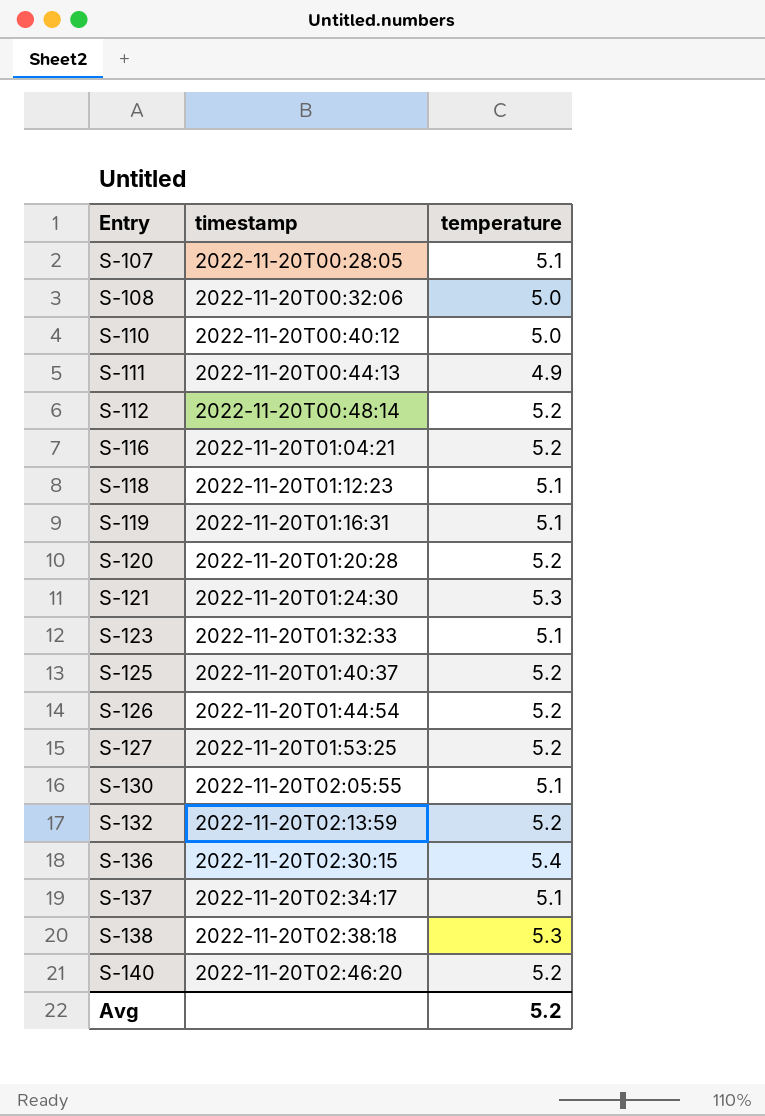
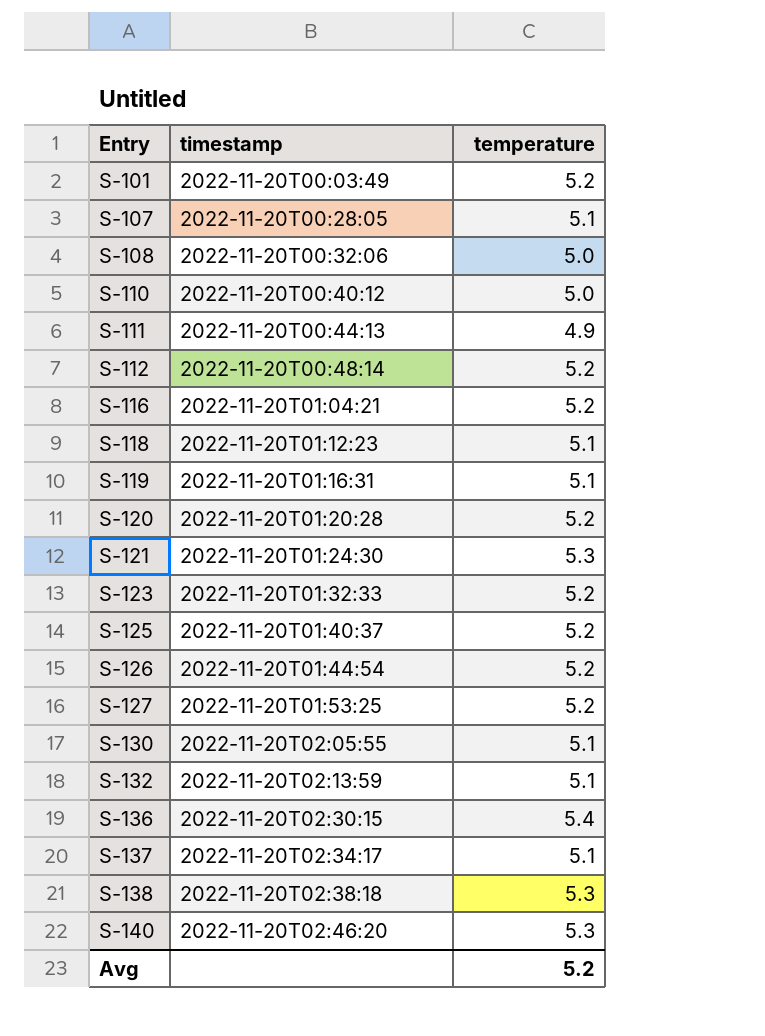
row S-101: none -> 2022-11-20T00:03:49 | 5.2
S-123 | temperature: 5.1 -> 5.2
S-132 | temperature: 5.2 -> 5.1
S-140 | temperature: 5.2 -> 5.3

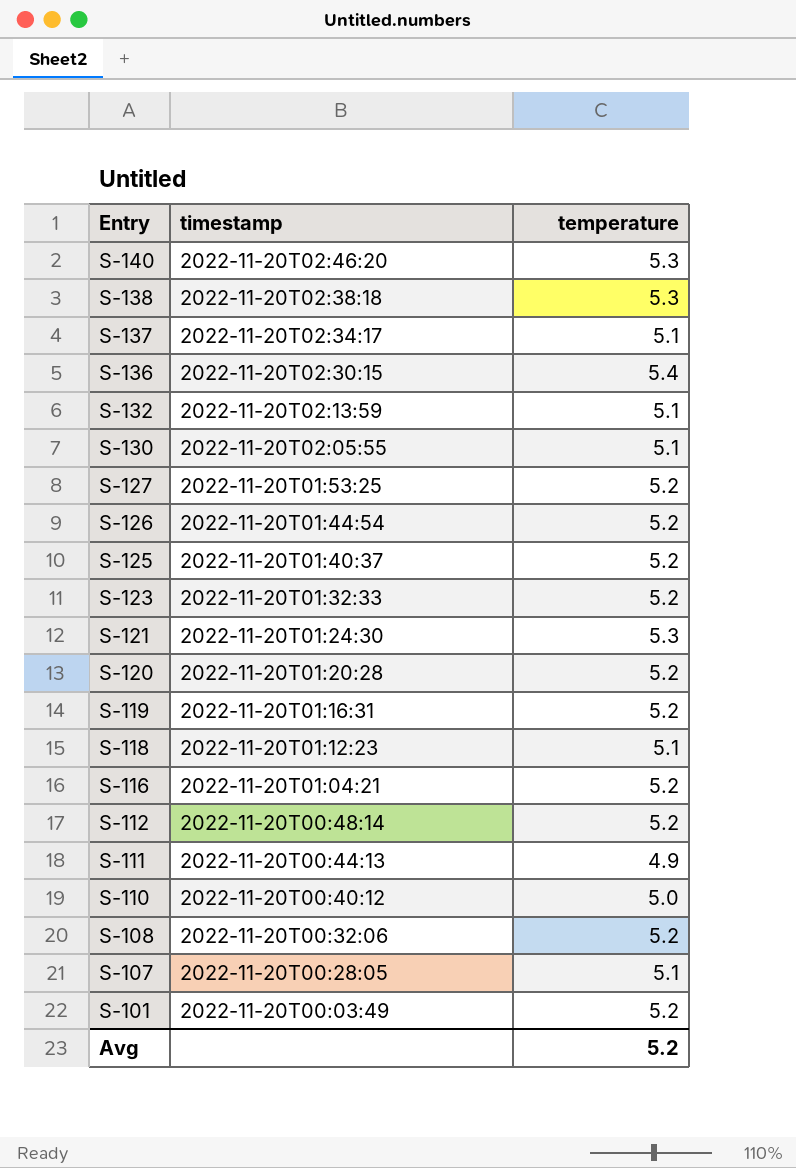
row order: Entry ascending -> Entry descending
S-119 | temperature: 5.1 -> 5.2
S-108 | temperature: 5.0 -> 5.2

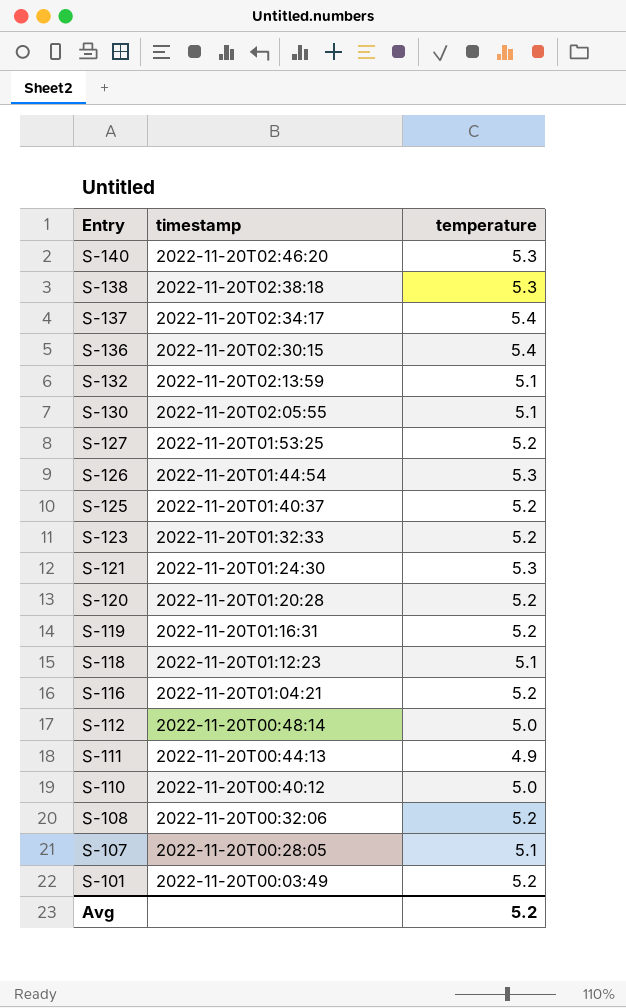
S-137 | temperature: 5.1 -> 5.4
S-126 | temperature: 5.2 -> 5.3
S-112 | temperature: 5.2 -> 5.0

